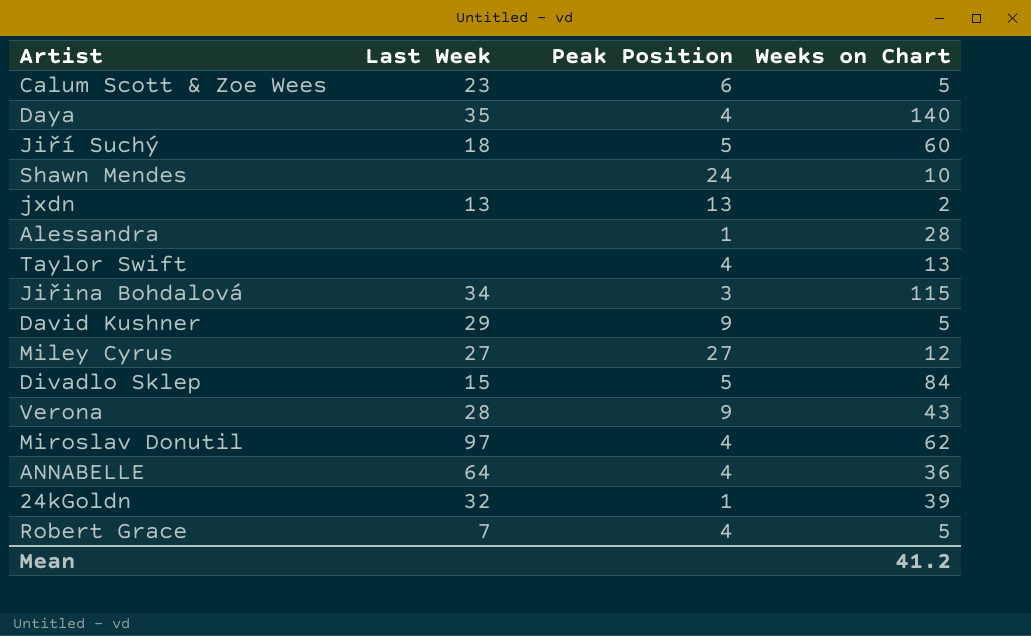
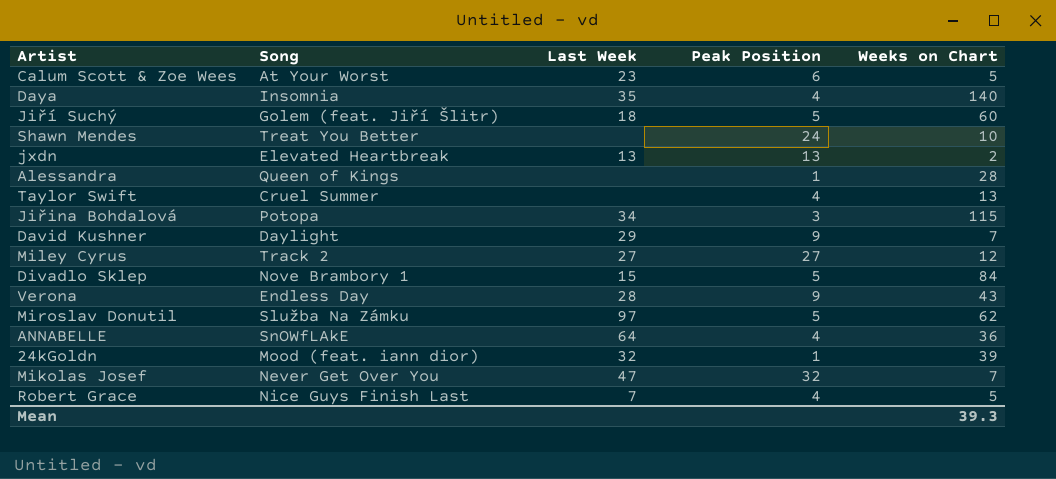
column Song | position: none -> 2
David Kushner | Weeks on Chart: 5 -> 7
Miroslav Donutil | Peak Position: 4 -> 5
row Mikolas Josef: none -> Never Get Over You | 47 | 32 | 7
Mean | Weeks on Chart: 41.2 -> 39.3

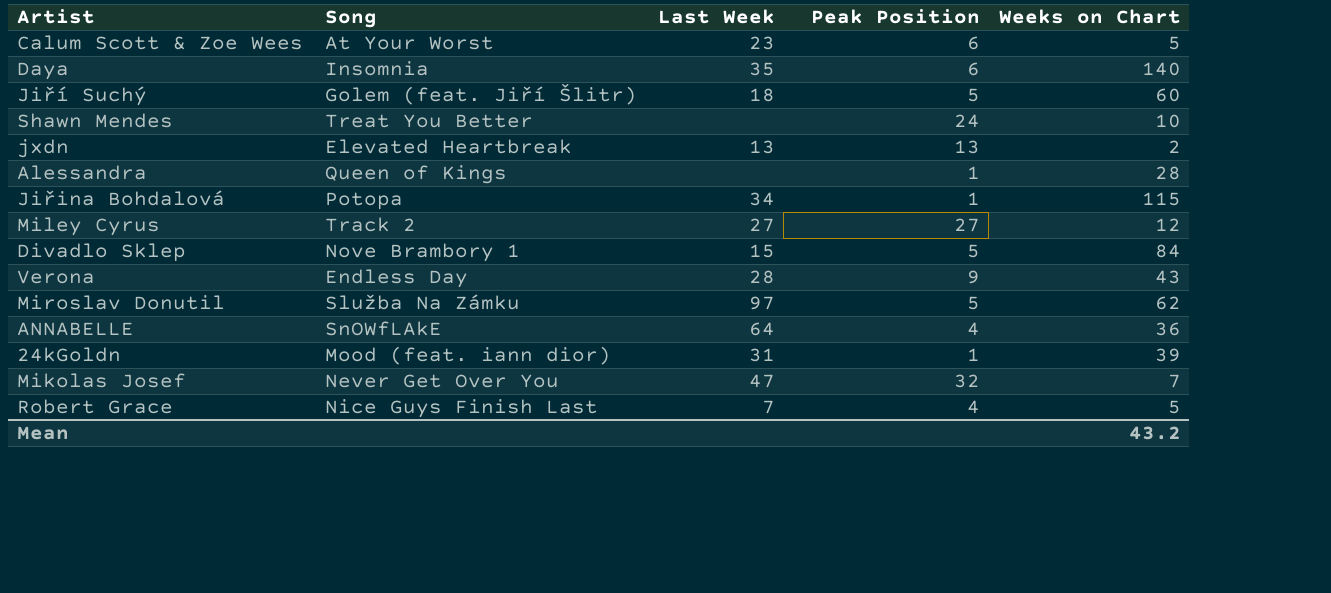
row Taylor Swift: Cruel Summer | none | 4 | 13 -> none
row David Kushner: Daylight | 29 | 9 | 7 -> none
Daya | Peak Position: 4 -> 6
Jiřina Bohdalová | Peak Position: 3 -> 1
24kGoldn | Last Week: 32 -> 31
Mean | Weeks on Chart: 39.3 -> 43.2

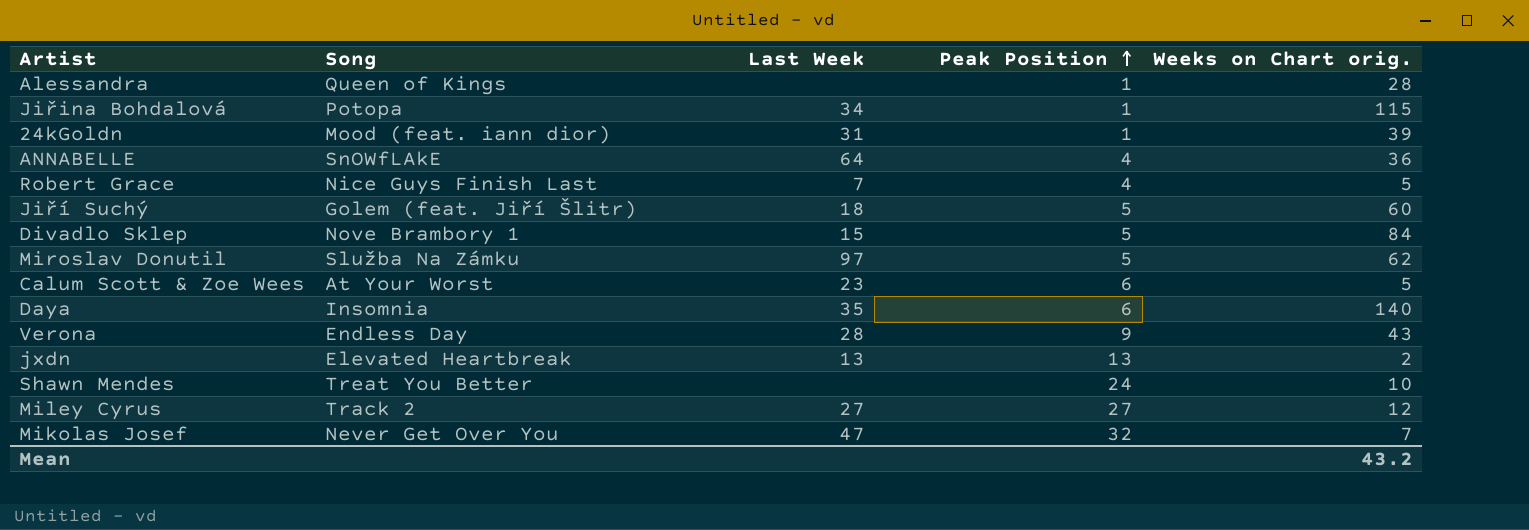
row order: none -> Peak Position ascending
column name: Weeks on Chart -> Weeks on Chart orig.

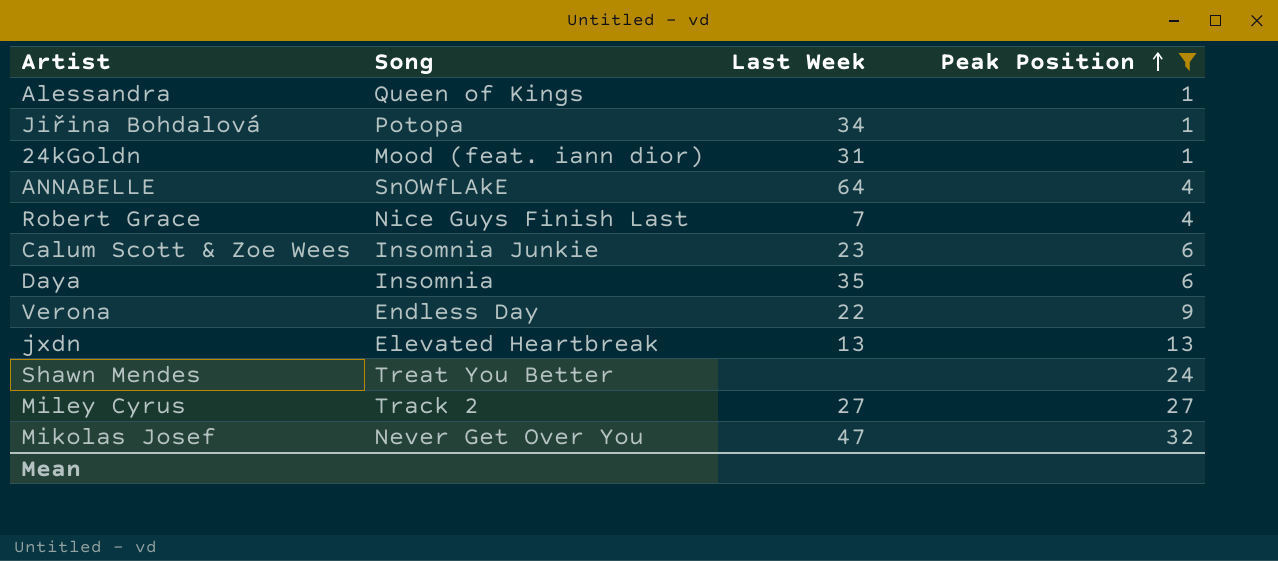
filter: none -> Peak Position != 5
column Weeks on Chart orig. | position: 5 -> none
Calum Scott & Zoe Wees | Song: At Your Worst -> Insomnia Junkie
Verona | Last Week: 28 -> 22

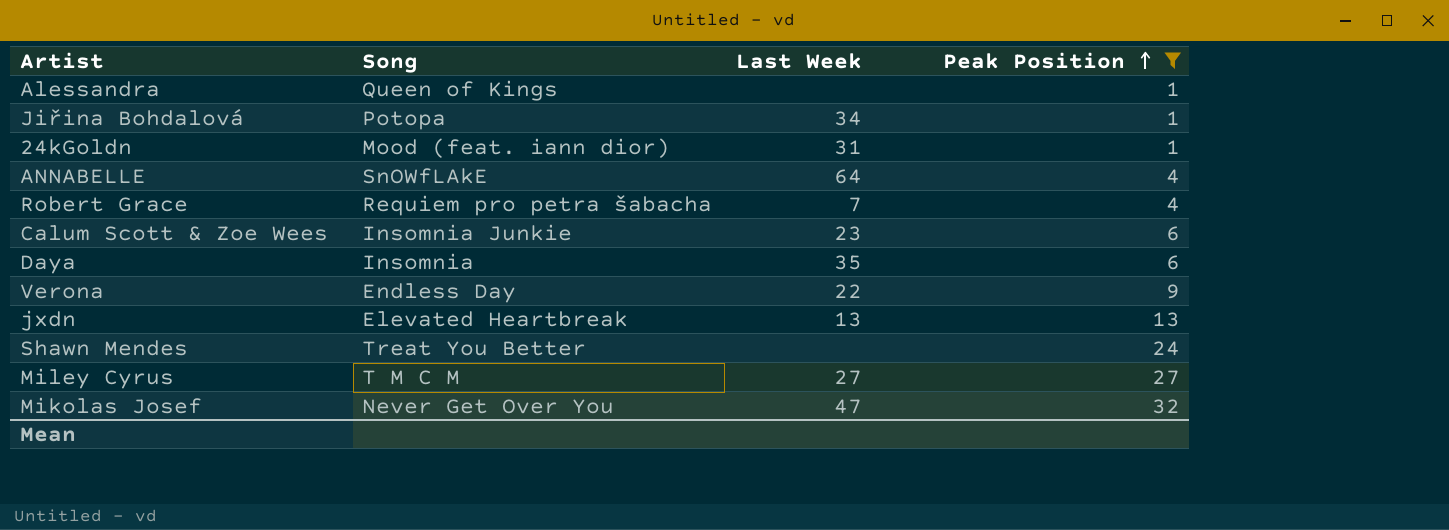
Robert Grace | Song: Nice Guys Finish Last -> Requiem pro petra šabacha
Miley Cyrus | Song: Track 2 -> T M C M

